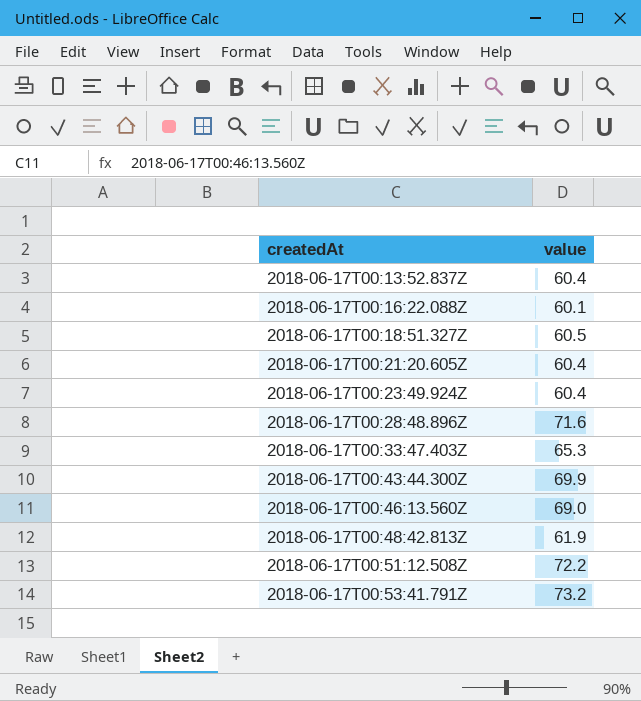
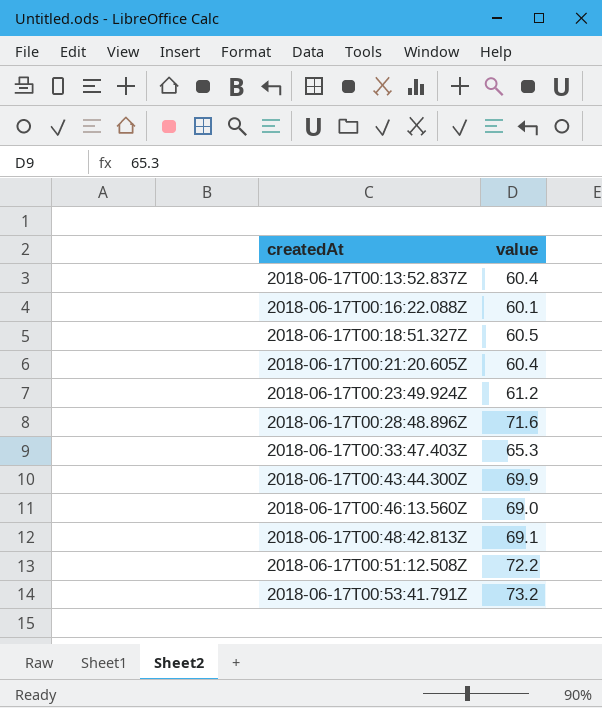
2018-06-17T00:23:49.924Z | value: 60.4 -> 61.2
2018-06-17T00:48:42.813Z | value: 61.9 -> 69.1

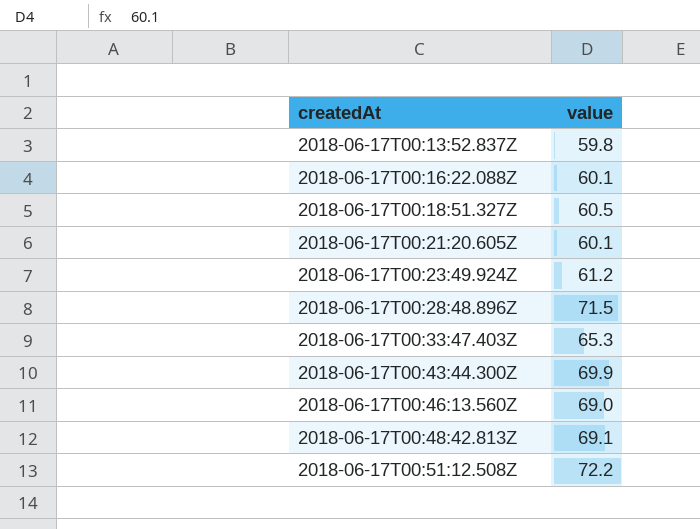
row 2018-06-17T00:53:41.791Z: 73.2 -> none
2018-06-17T00:13:52.837Z | value: 60.4 -> 59.8
2018-06-17T00:21:20.605Z | value: 60.4 -> 60.1
2018-06-17T00:28:48.896Z | value: 71.6 -> 71.5

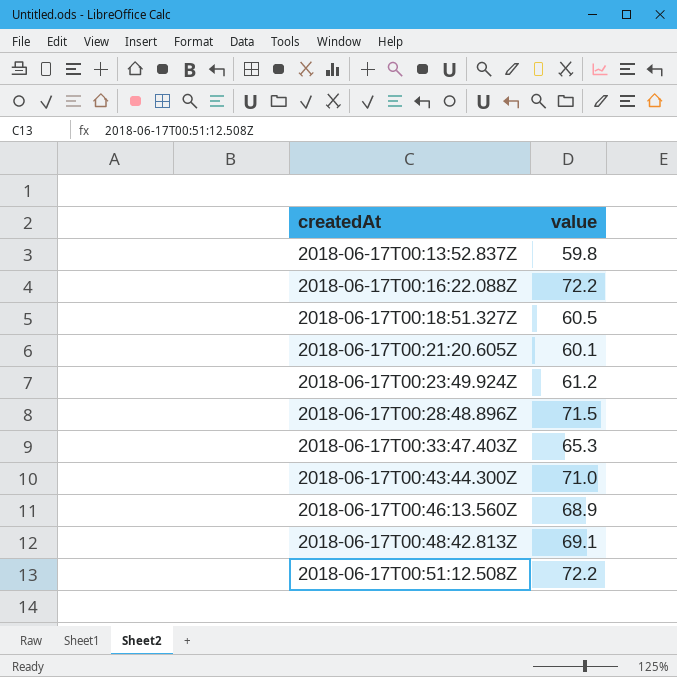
2018-06-17T00:16:22.088Z | value: 60.1 -> 72.2
2018-06-17T00:43:44.300Z | value: 69.9 -> 71.0
2018-06-17T00:46:13.560Z | value: 69.0 -> 68.9

